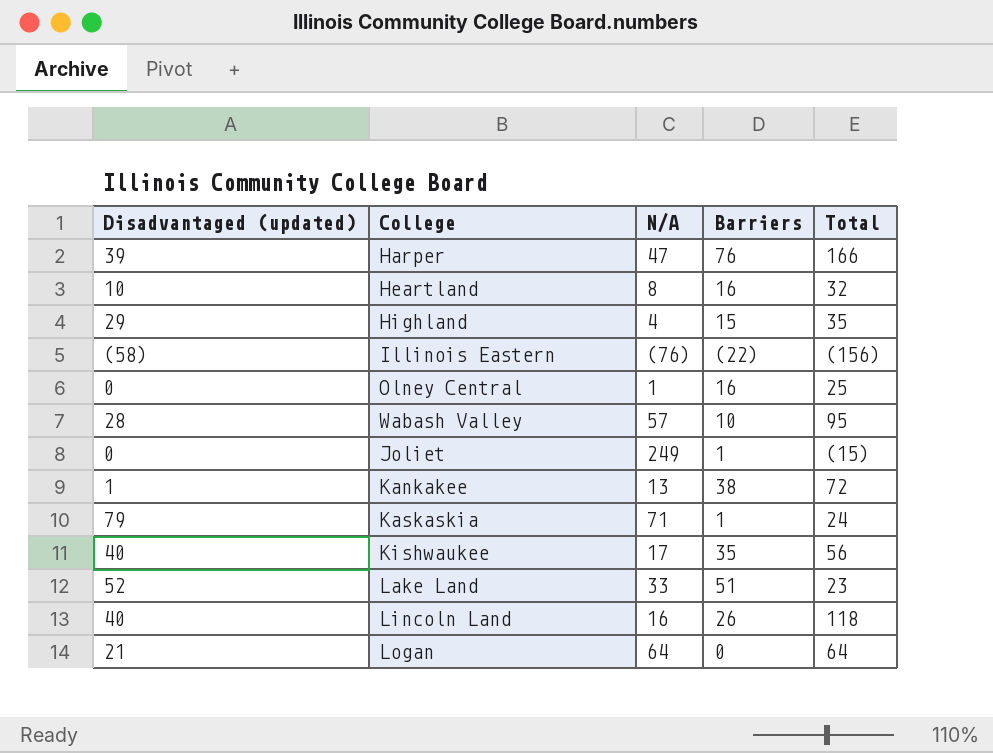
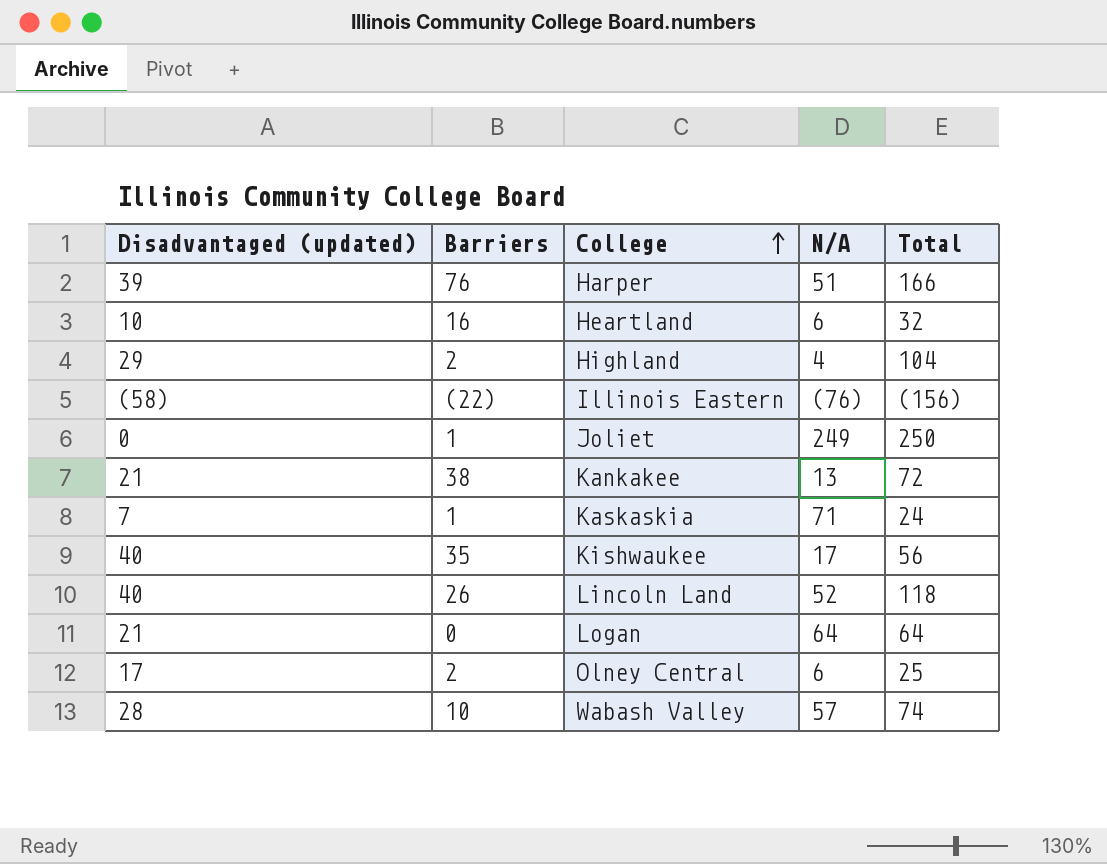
row order: none -> College ascending
column Barriers | position: 4 -> 2
row Lake Land: 52 | 33 | 51 | 23 -> none
Harper | N/A: 47 -> 51
Heartland | N/A: 8 -> 6
Highland | Barriers: 15 -> 2
Highland | Total: 35 -> 104
Joliet | Total: (15) -> 250
Kankakee | Disadvantaged (updated): 1 -> 21
Kaskaskia | Disadvantaged (updated): 79 -> 7
Lincoln Land | N/A: 16 -> 52
Olney Central | Disadvantaged (updated): 0 -> 17
Olney Central | Barriers: 16 -> 2
Olney Central | N/A: 1 -> 6
Wabash Valley | Total: 95 -> 74

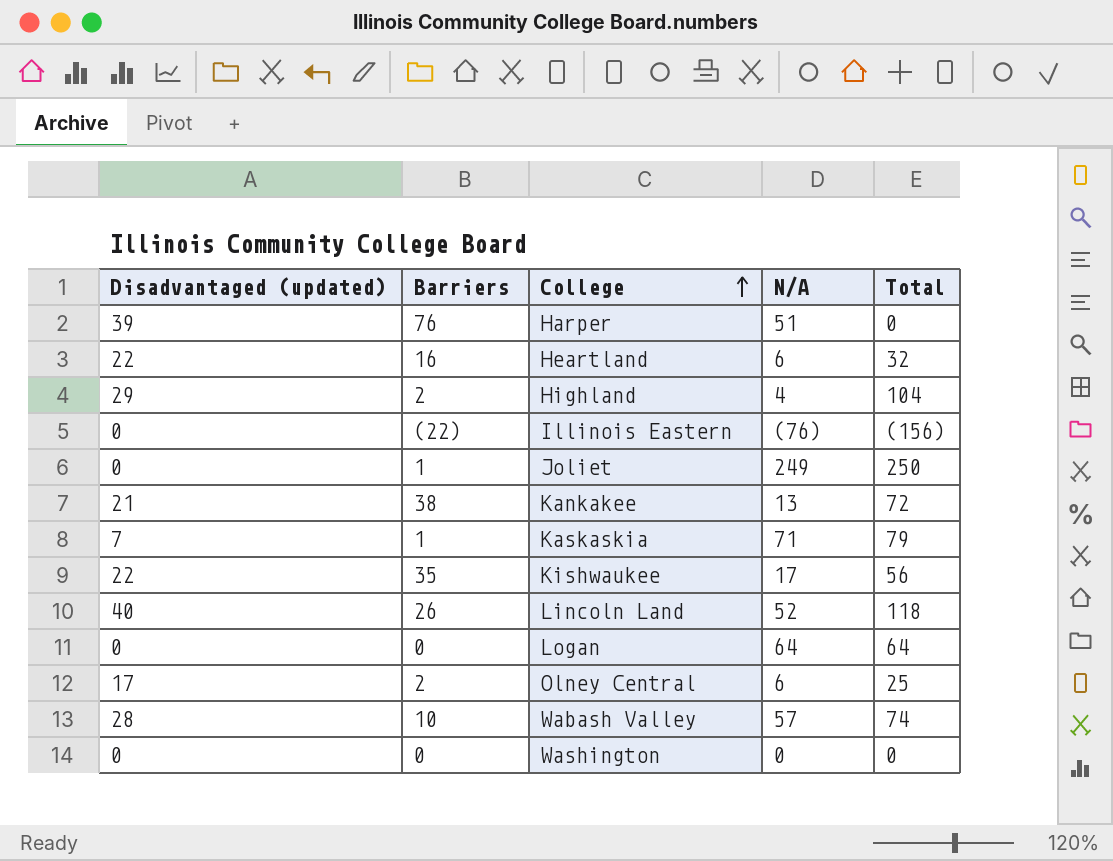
Harper | Total: 166 -> 0
Heartland | Disadvantaged (updated): 10 -> 22
Illinois Eastern | Disadvantaged (updated): (58) -> 0
Kaskaskia | Total: 24 -> 79
Kishwaukee | Disadvantaged (updated): 40 -> 22
Logan | Disadvantaged (updated): 21 -> 0
row Washington: none -> 0 | 0 | 0 | 0

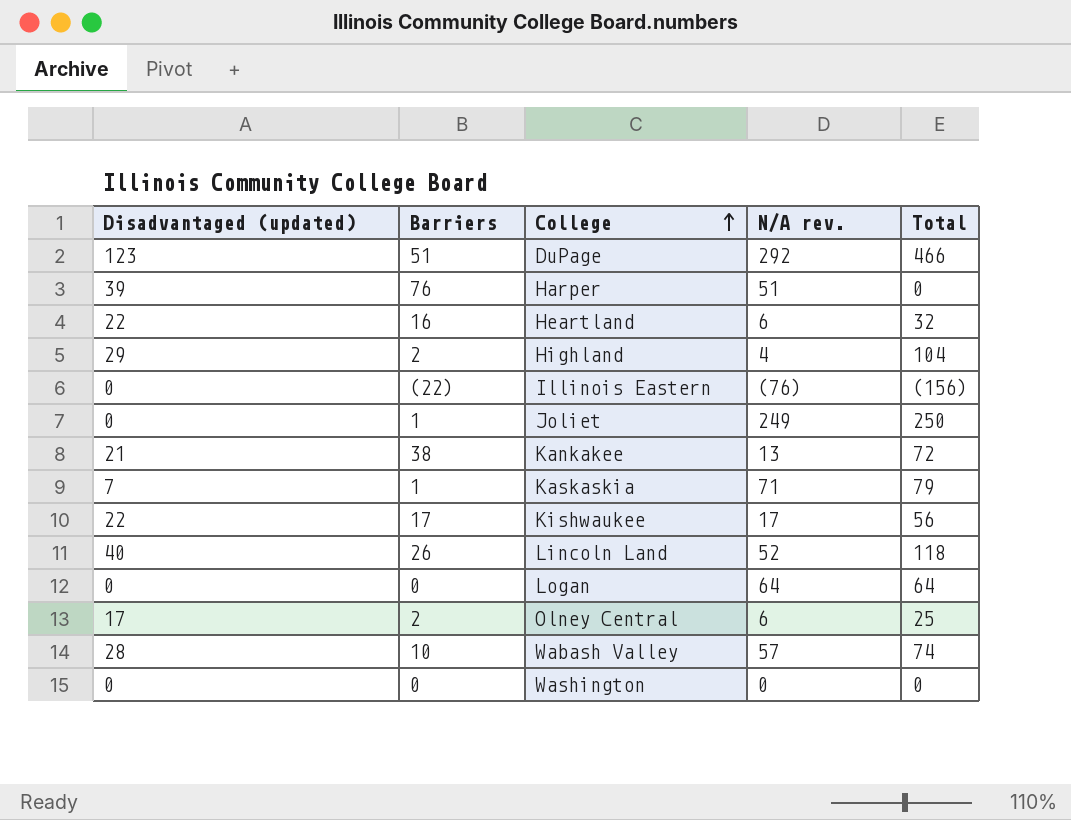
column name: N/A -> N/A rev.
row DuPage: none -> 123 | 51 | 292 | 466
Kishwaukee | Barriers: 35 -> 17

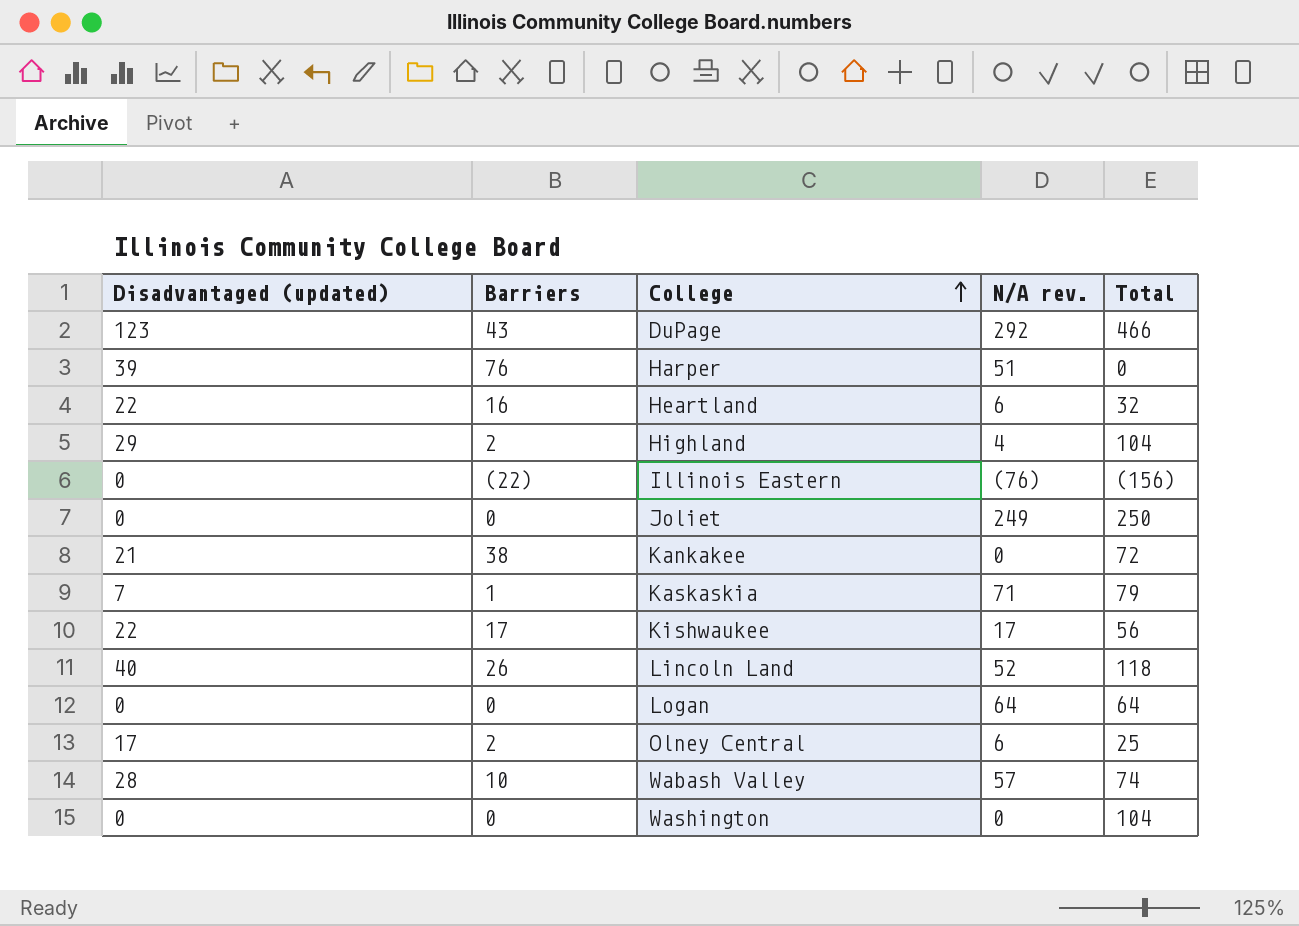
DuPage | Barriers: 51 -> 43
Joliet | Barriers: 1 -> 0
Kankakee | N/A rev.: 13 -> 0
Washington | Total: 0 -> 104

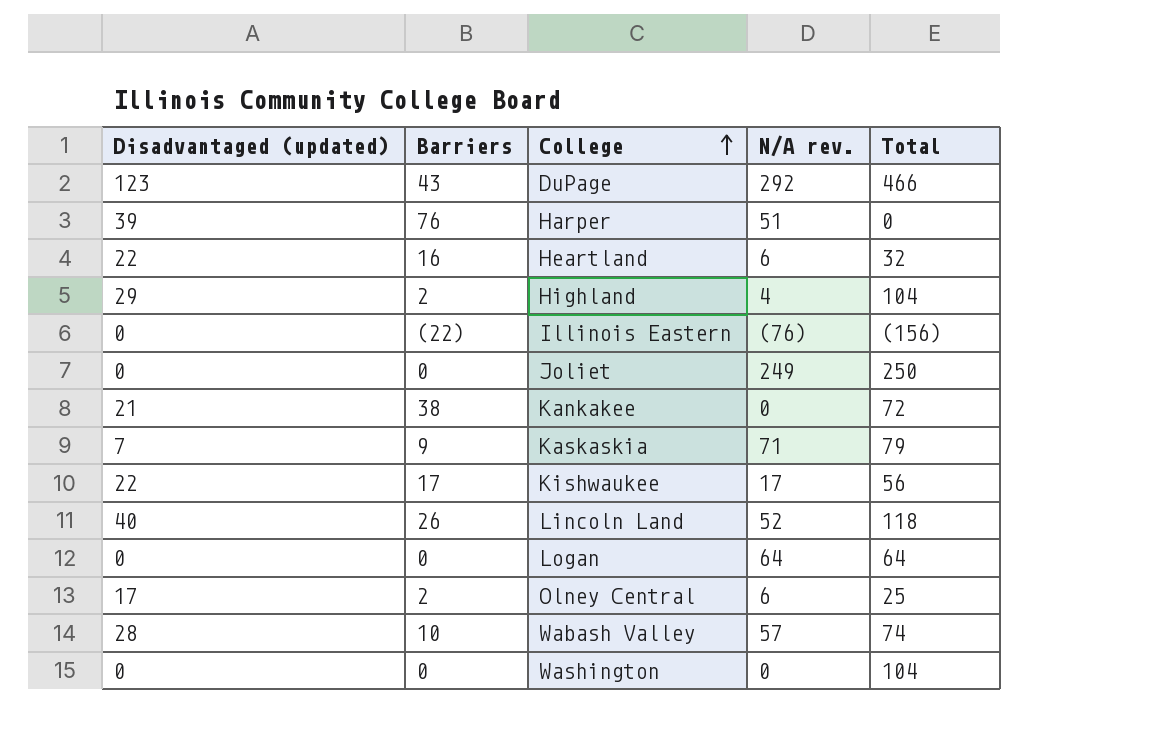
Kaskaskia | Barriers: 1 -> 9

